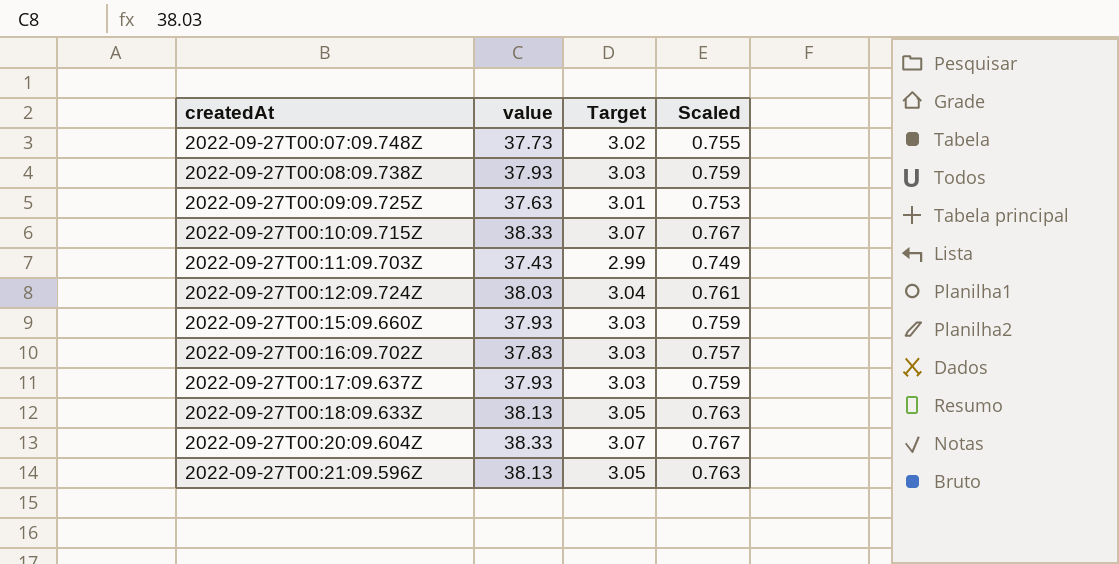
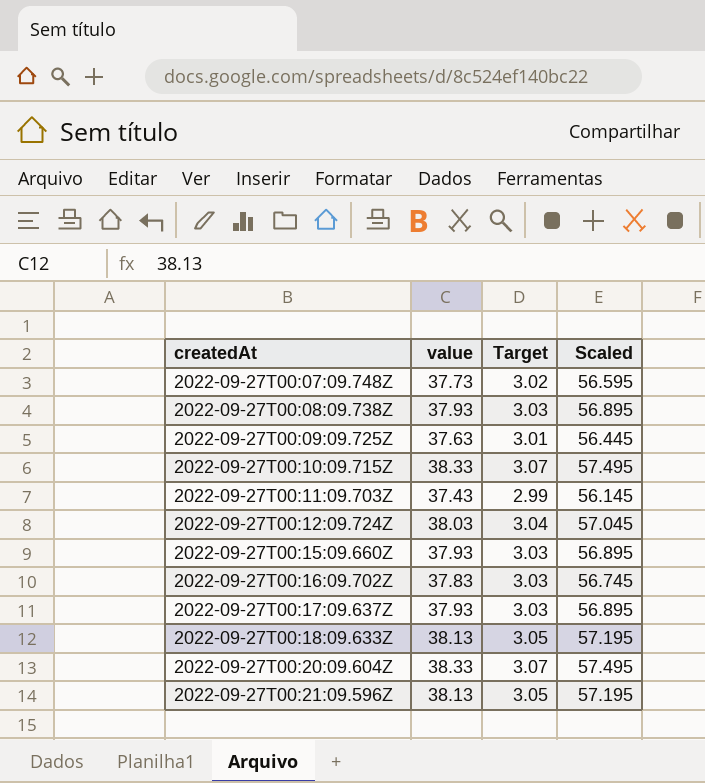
column Scaled | formula: [value] * 0.02 -> [value] * 1.5

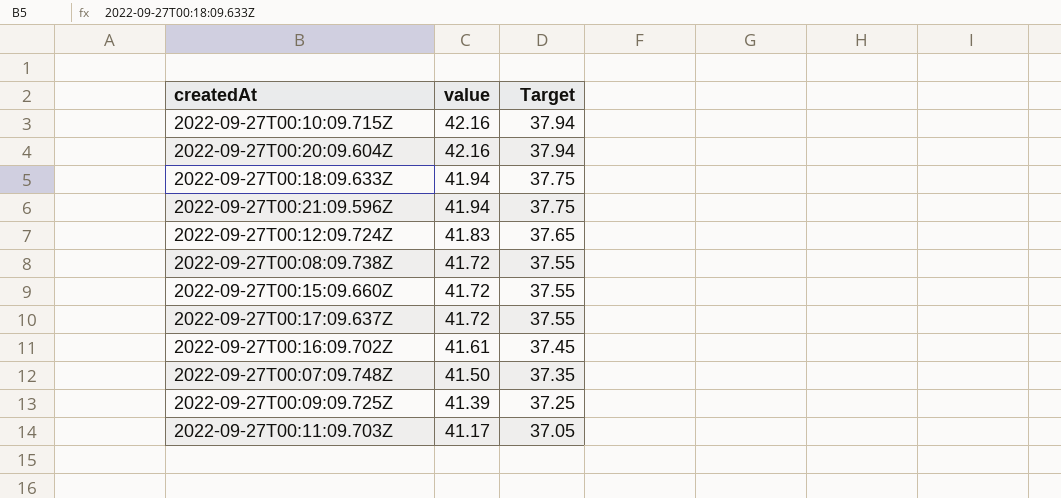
row order: createdAt ascending -> value descending
column Scaled | formula: [value] * 1.5 -> none
column Target | formula: [value] * 0.08 -> [value] * 0.9
2022-09-27T00:10:09.715Z | value: 38.33 -> 42.16
2022-09-27T00:20:09.604Z | value: 38.33 -> 42.16
2022-09-27T00:18:09.633Z | value: 38.13 -> 41.94
2022-09-27T00:21:09.596Z | value: 38.13 -> 41.94
2022-09-27T00:12:09.724Z | value: 38.03 -> 41.83
2022-09-27T00:08:09.738Z | value: 37.93 -> 41.72
2022-09-27T00:15:09.660Z | value: 37.93 -> 41.72
2022-09-27T00:17:09.637Z | value: 37.93 -> 41.72
2022-09-27T00:16:09.702Z | value: 37.83 -> 41.61
2022-09-27T00:07:09.748Z | value: 37.73 -> 41.50
2022-09-27T00:09:09.725Z | value: 37.63 -> 41.39
2022-09-27T00:11:09.703Z | value: 37.43 -> 41.17

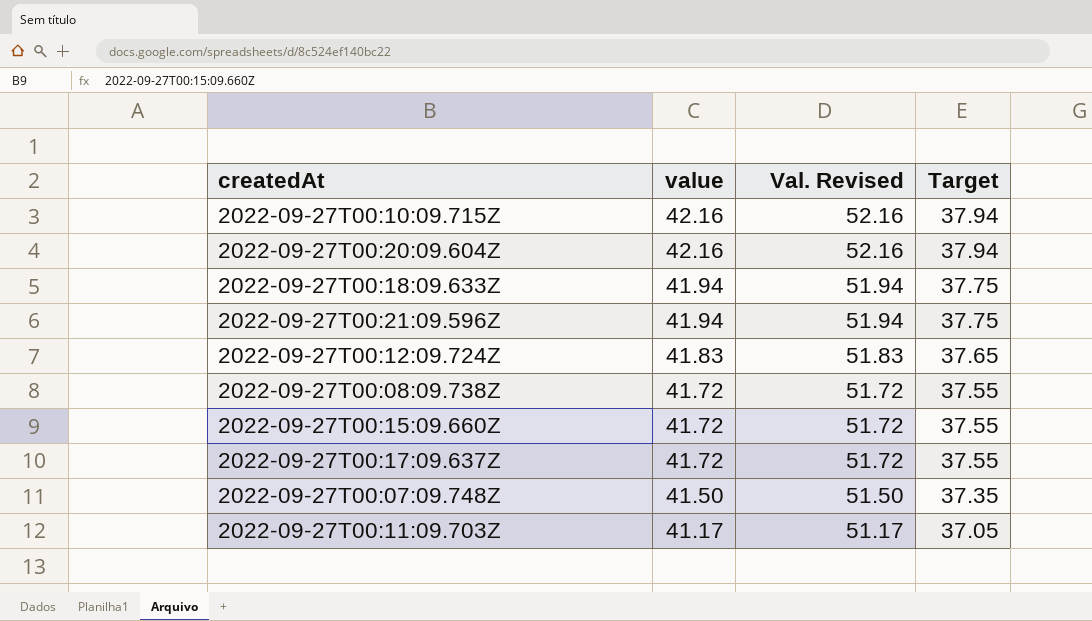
column Val. Revised | formula: none -> [value] + 10
row 2022-09-27T00:16:09.702Z: 41.61 | 37.45 -> none
row 2022-09-27T00:09:09.725Z: 41.39 | 37.25 -> none

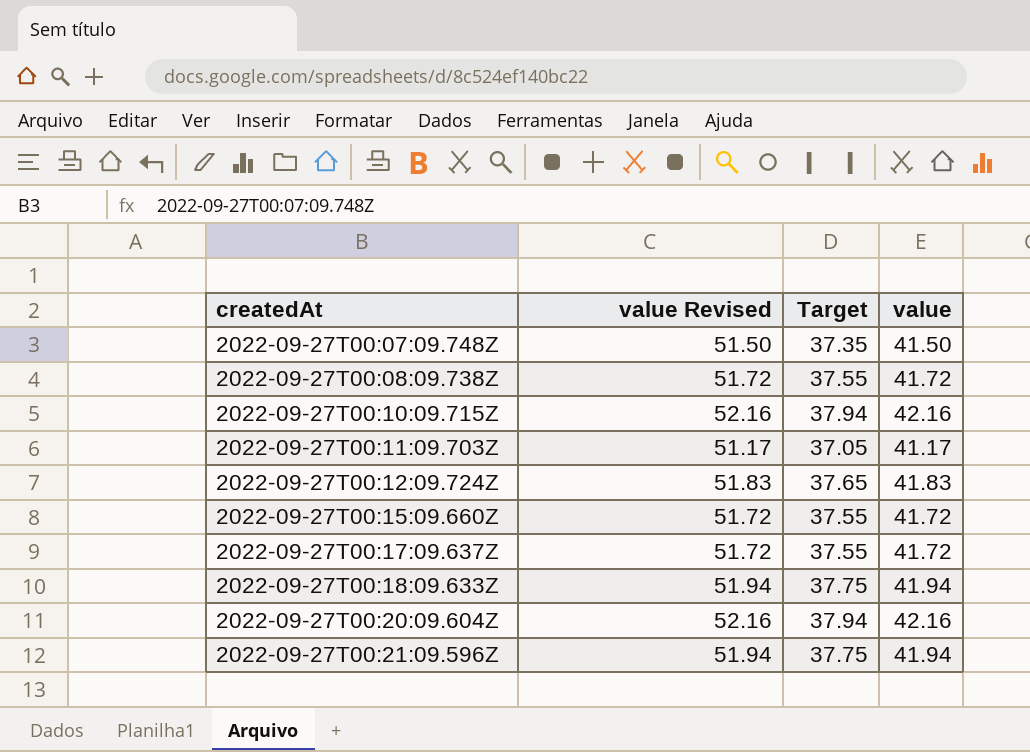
row order: value descending -> createdAt ascending
column name: Val. Revised -> value Revised
column value | position: 2 -> 4

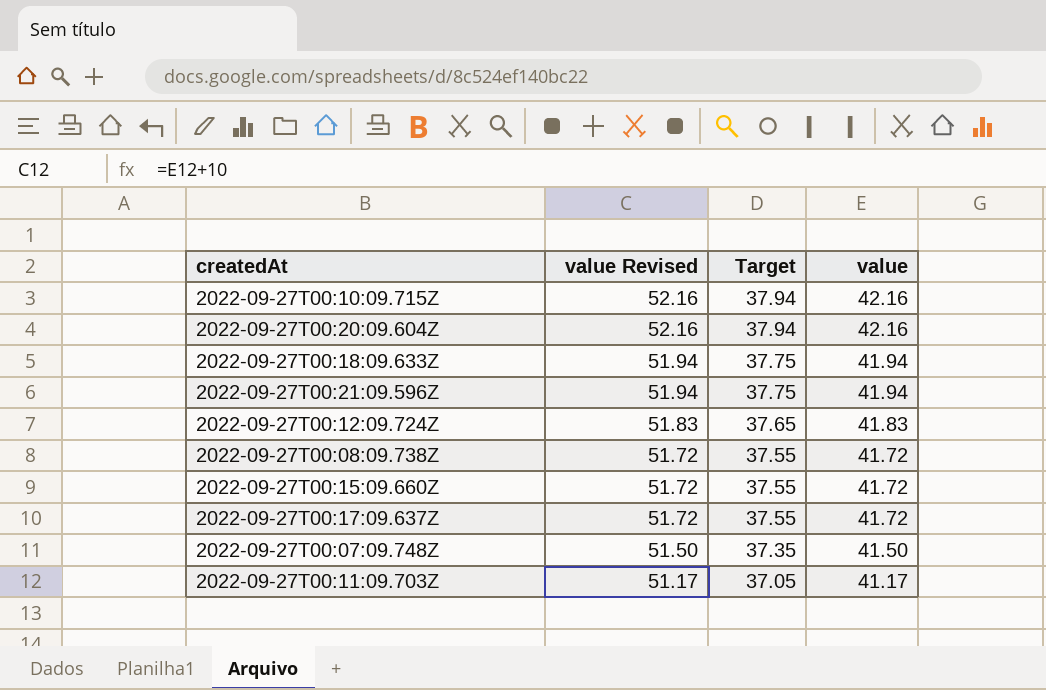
row order: createdAt ascending -> value Revised descending

